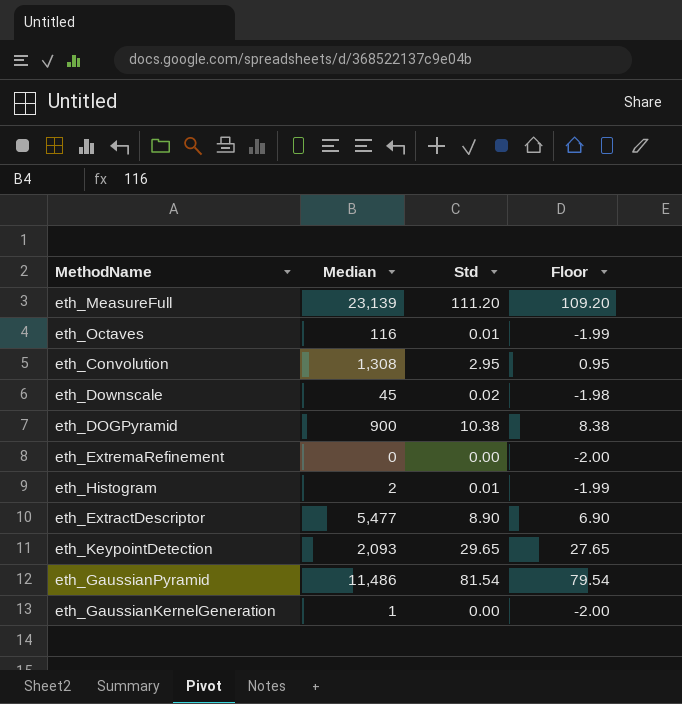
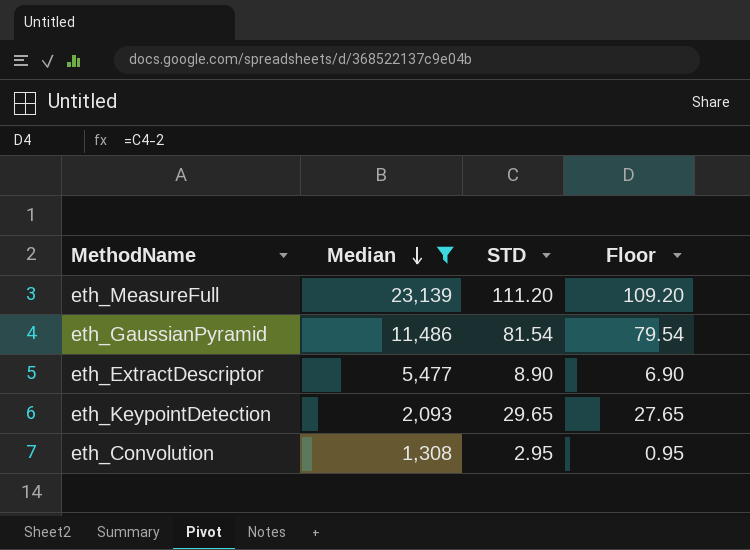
filter: none -> Median >= 1,308
row order: none -> Median descending
column name: Std -> STD

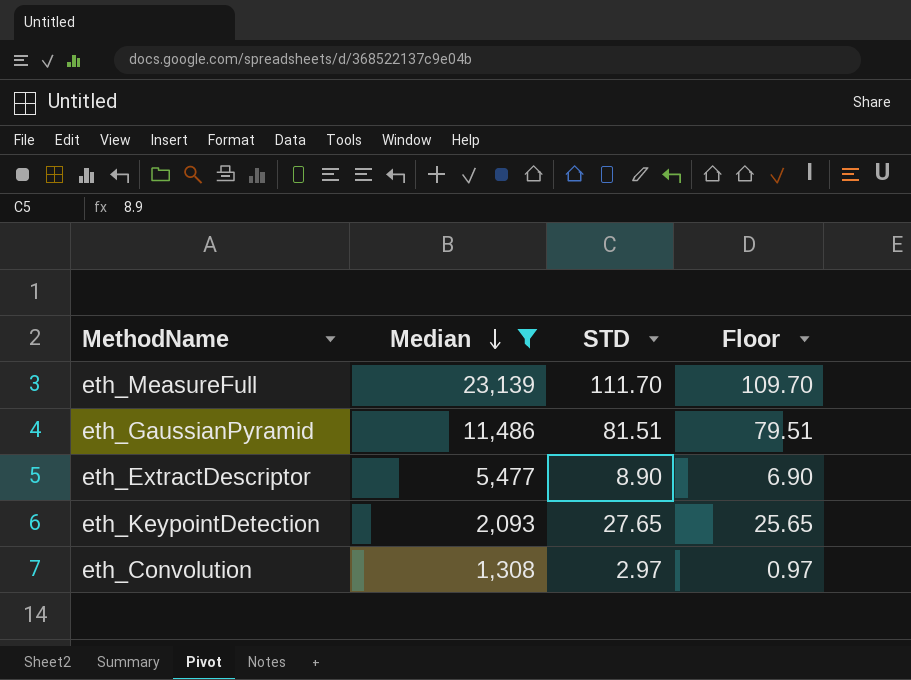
eth_MeasureFull | STD: 111.20 -> 111.70
eth_MeasureFull | Floor: 109.20 -> 109.70
eth_GaussianPyramid | STD: 81.54 -> 81.51
eth_GaussianPyramid | Floor: 79.54 -> 79.51
eth_KeypointDetection | STD: 29.65 -> 27.65
eth_KeypointDetection | Floor: 27.65 -> 25.65
eth_Convolution | STD: 2.95 -> 2.97
eth_Convolution | Floor: 0.95 -> 0.97

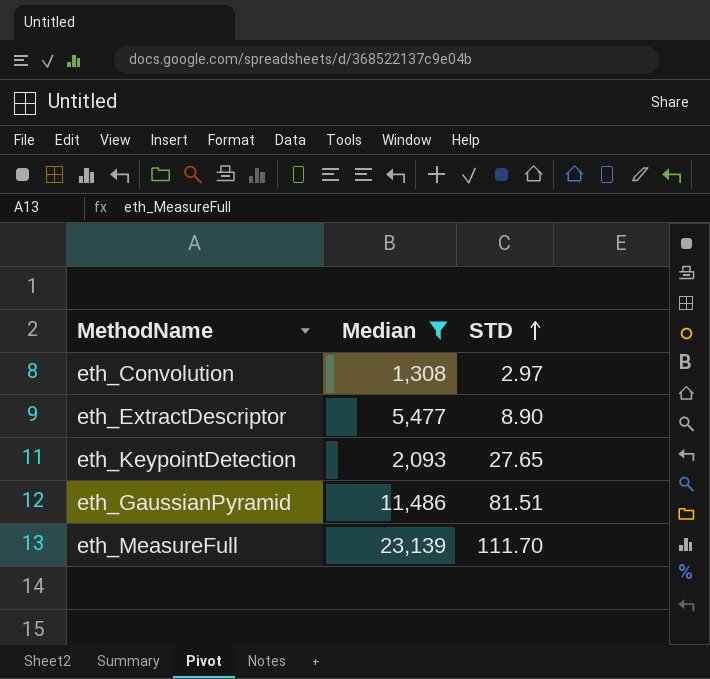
row order: Median descending -> STD ascending
column Floor | formula: [STD] - 2 -> none

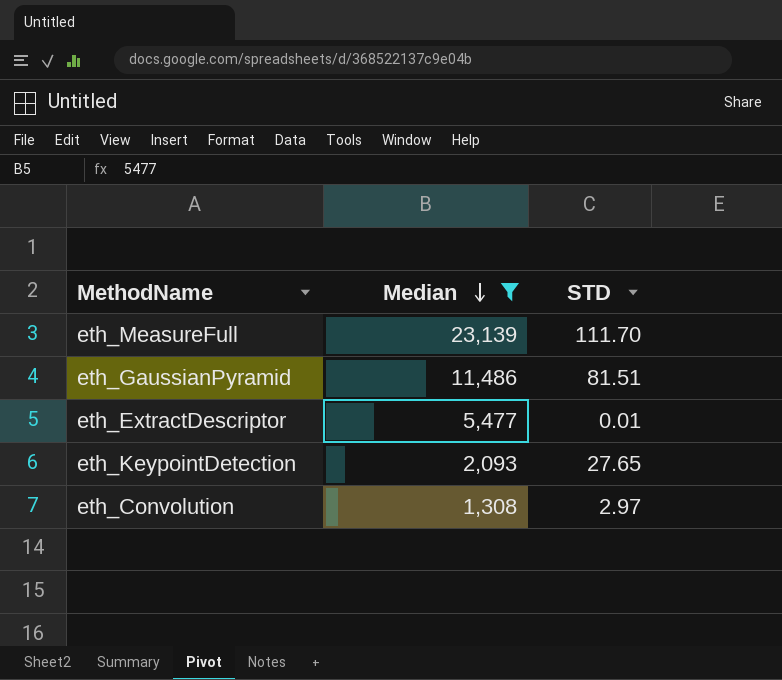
row order: STD ascending -> Median descending
eth_ExtractDescriptor | STD: 8.90 -> 0.01

